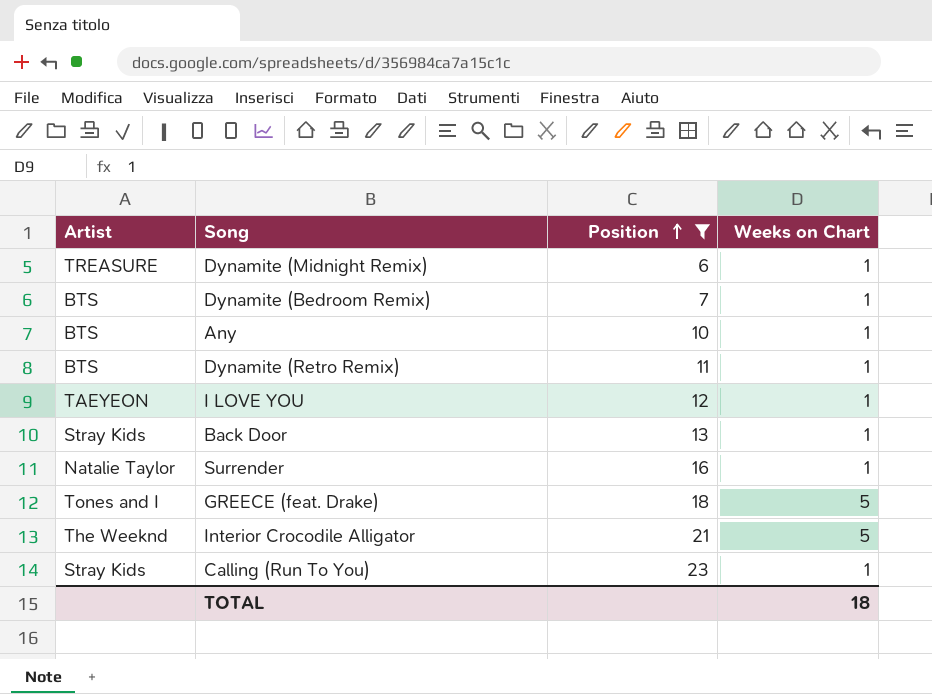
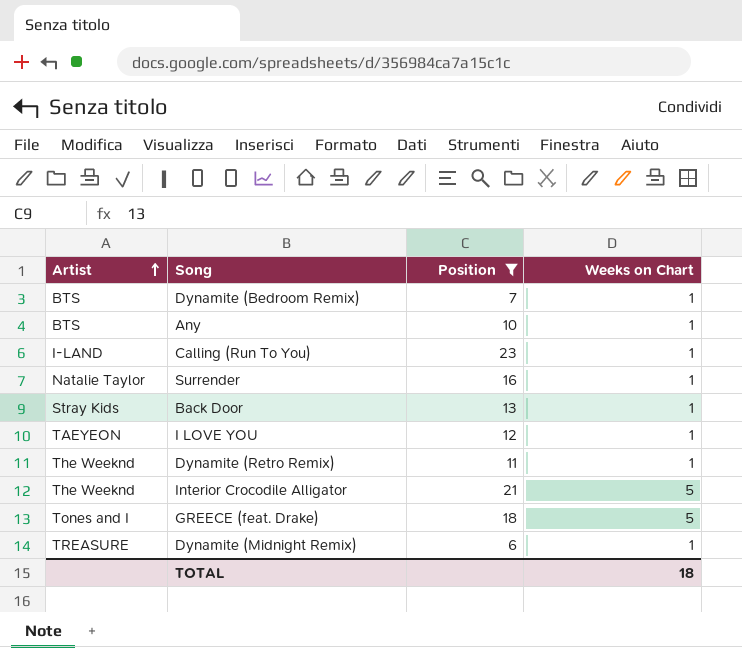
row order: Position ascending -> Artist ascending
Calling (Run To You) | Artist: Stray Kids -> I-LAND
Dynamite (Retro Remix) | Artist: BTS -> The Weeknd

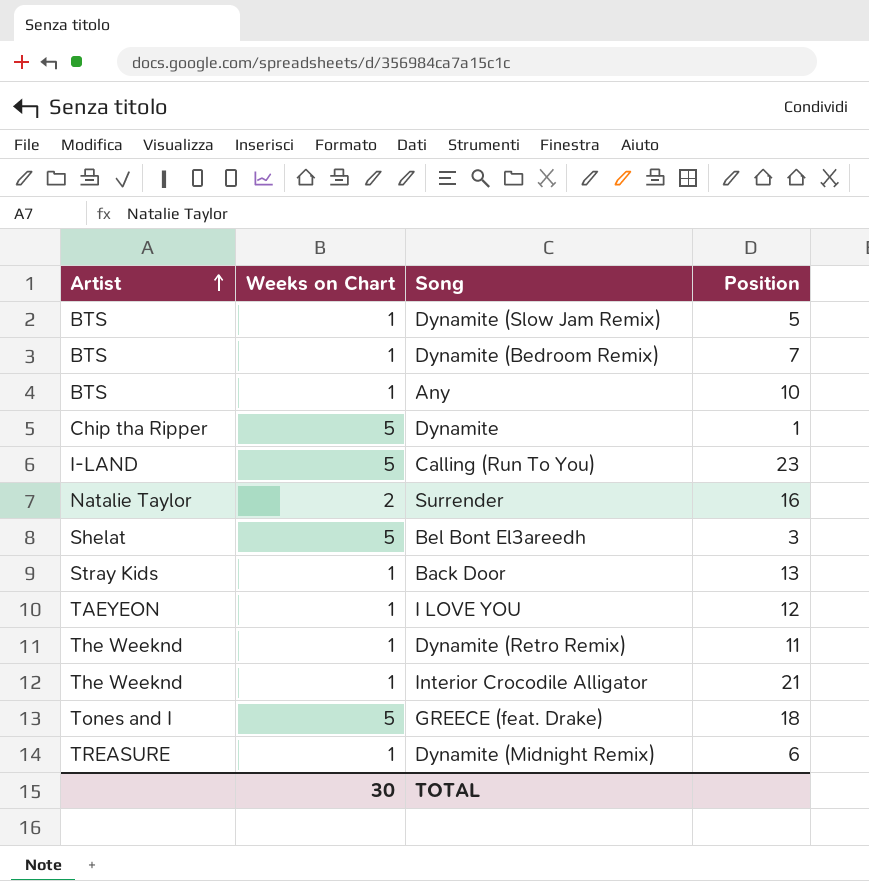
filter: Position >= 6 -> none
column Weeks on Chart | position: 4 -> 2
Calling (Run To You) | Weeks on Chart: 1 -> 5
Surrender | Weeks on Chart: 1 -> 2
Interior Crocodile Alligator | Weeks on Chart: 5 -> 1
TOTAL | Weeks on Chart: 18 -> 30

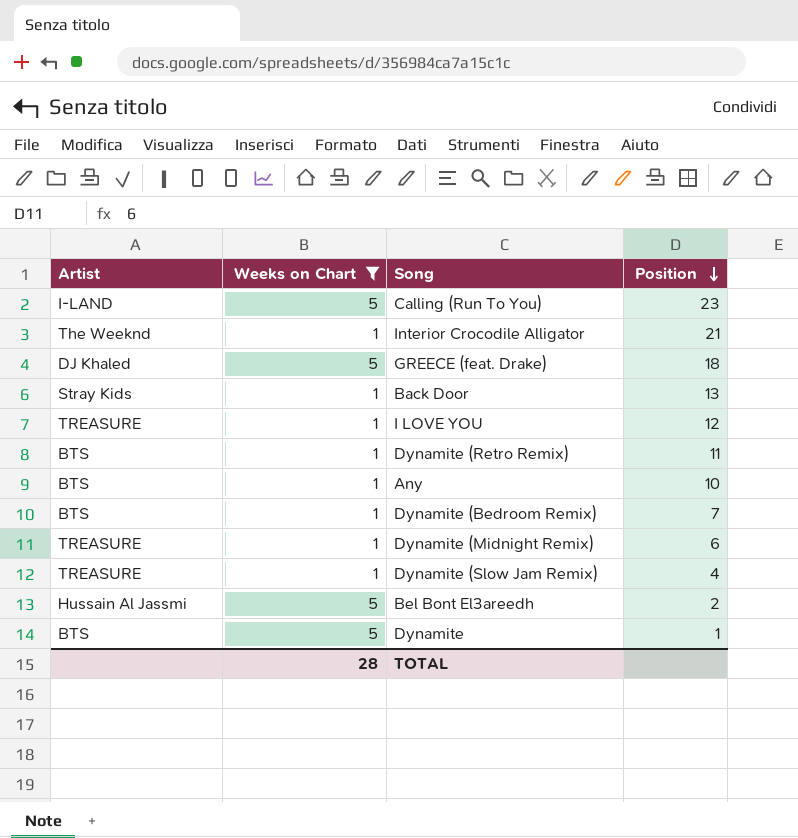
filter: none -> Weeks on Chart != 2
row order: Artist ascending -> Position descending
GREECE (feat. Drake) | Artist: Tones and I -> DJ Khaled
I LOVE YOU | Artist: TAEYEON -> TREASURE
Dynamite (Retro Remix) | Artist: The Weeknd -> BTS
Dynamite (Slow Jam Remix) | Artist: BTS -> TREASURE
Dynamite (Slow Jam Remix) | Position: 5 -> 4
Bel Bont El3areedh | Artist: Shelat -> Hussain Al Jassmi
Bel Bont El3areedh | Position: 3 -> 2
Dynamite | Artist: Chip tha Ripper -> BTS
TOTAL | Weeks on Chart: 30 -> 28

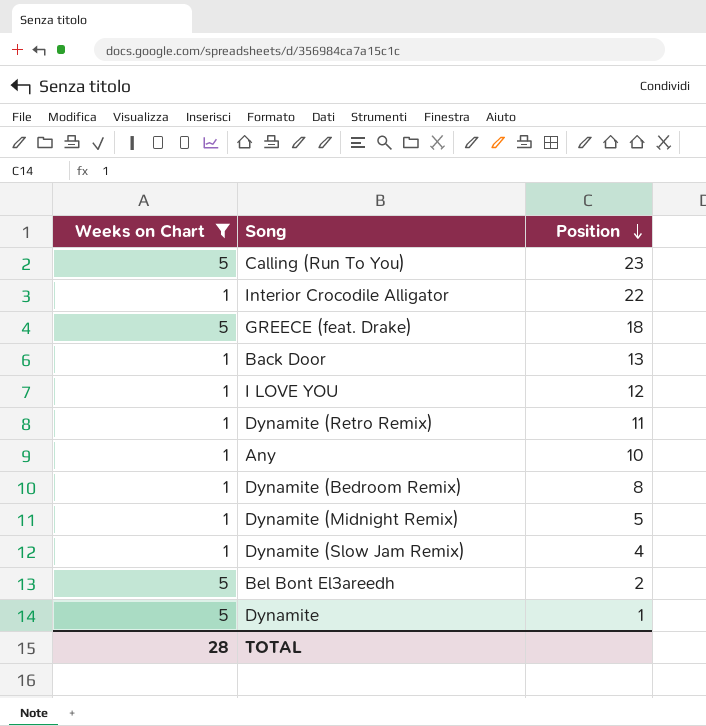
column Artist | position: 1 -> none
Interior Crocodile Alligator | Position: 21 -> 22
Dynamite (Bedroom Remix) | Position: 7 -> 8
Dynamite (Midnight Remix) | Position: 6 -> 5

